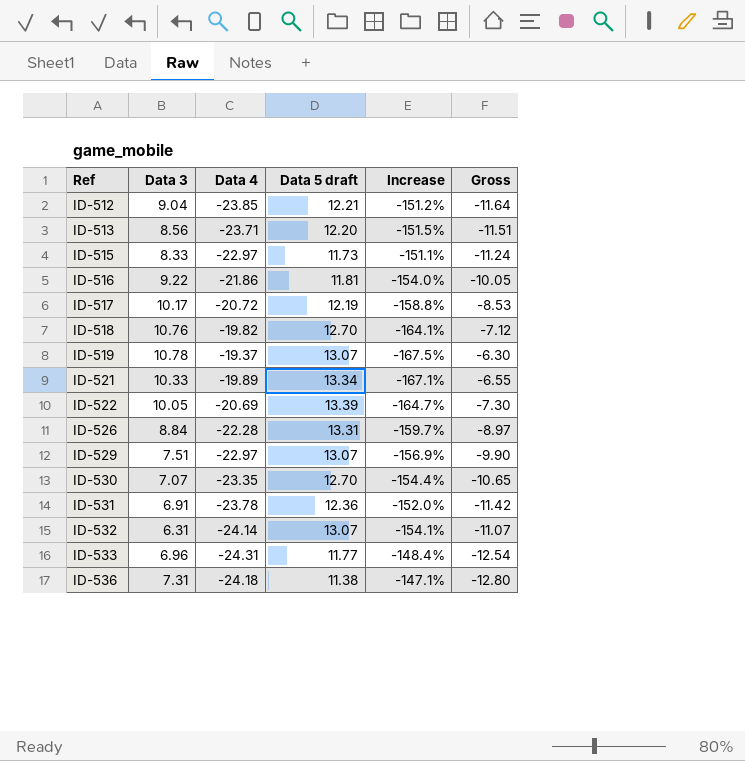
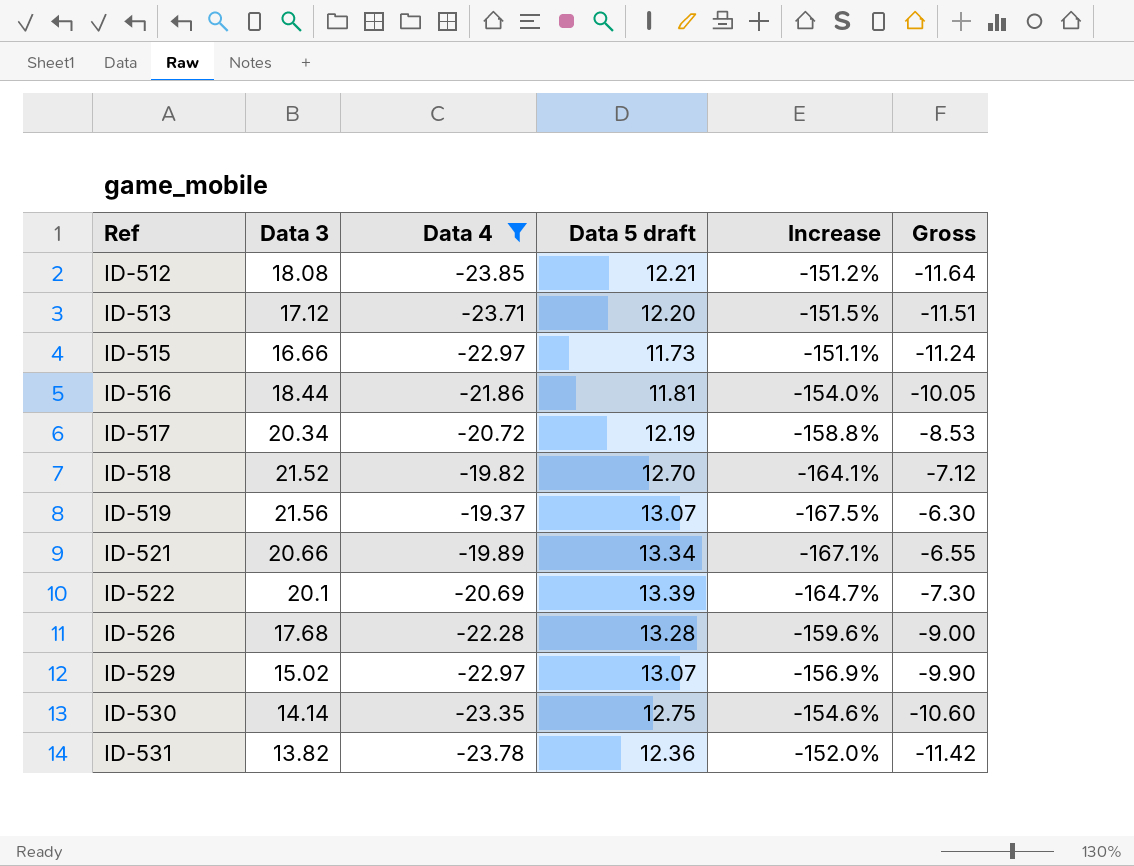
filter: none -> Data 4 >= -23.85
ID-512 | Data 3: 9.04 -> 18.08
ID-513 | Data 3: 8.56 -> 17.12
ID-515 | Data 3: 8.33 -> 16.66
ID-516 | Data 3: 9.22 -> 18.44
ID-517 | Data 3: 10.17 -> 20.34
ID-518 | Data 3: 10.76 -> 21.52
ID-519 | Data 3: 10.78 -> 21.56
ID-521 | Data 3: 10.33 -> 20.66
ID-522 | Data 3: 10.05 -> 20.1
ID-526 | Data 3: 8.84 -> 17.68
ID-526 | Data 5 draft: 13.31 -> 13.28
ID-526 | Increase: -159.7% -> -159.6%
ID-526 | Gross: -8.97 -> -9.00
ID-529 | Data 3: 7.51 -> 15.02
ID-530 | Data 3: 7.07 -> 14.14
ID-530 | Data 5 draft: 12.70 -> 12.75
ID-530 | Increase: -154.4% -> -154.6%
ID-530 | Gross: -10.65 -> -10.60
ID-531 | Data 3: 6.91 -> 13.82

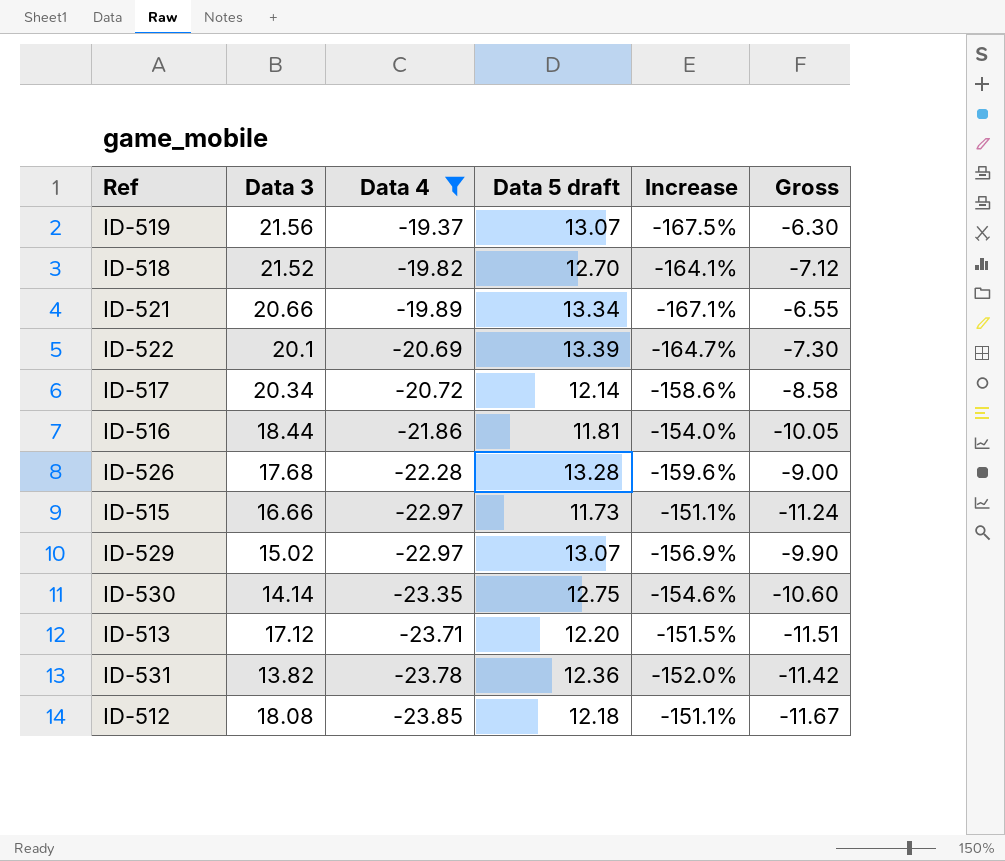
row order: Ref ascending -> Data 4 descending
ID-517 | Data 5 draft: 12.19 -> 12.14
ID-517 | Increase: -158.8% -> -158.6%
ID-517 | Gross: -8.53 -> -8.58
ID-512 | Data 5 draft: 12.21 -> 12.18
ID-512 | Increase: -151.2% -> -151.1%
ID-512 | Gross: -11.64 -> -11.67

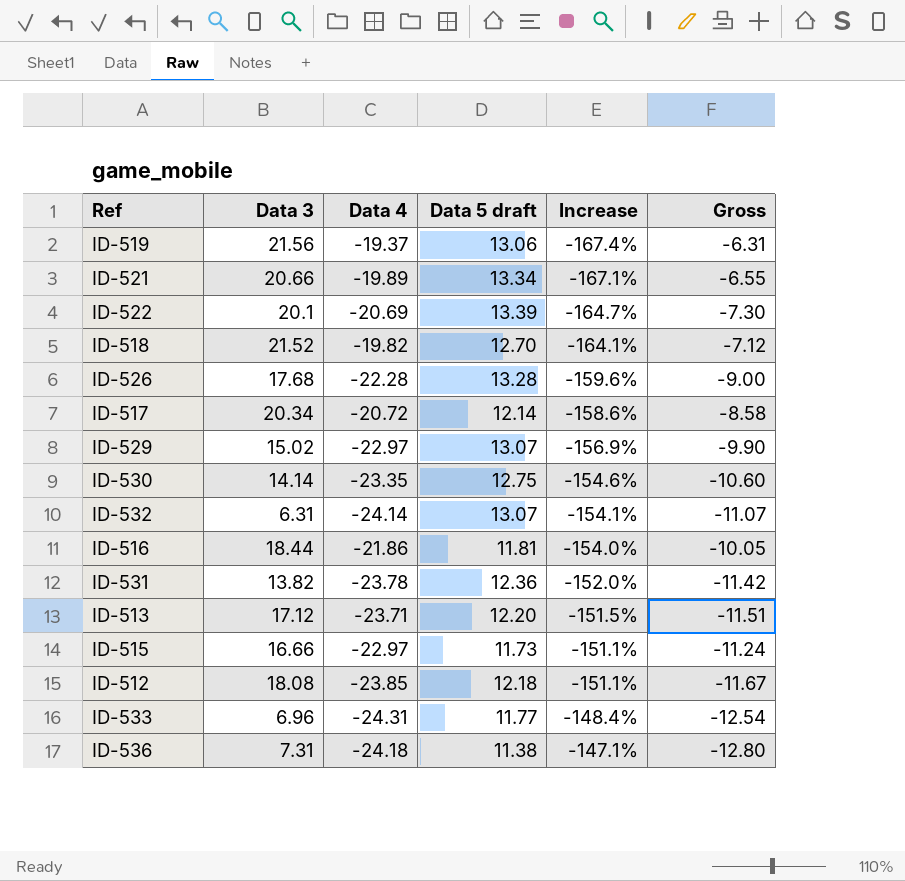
filter: Data 4 >= -23.85 -> none
row order: Data 4 descending -> Increase ascending
ID-519 | Data 5 draft: 13.07 -> 13.06
ID-519 | Increase: -167.5% -> -167.4%
ID-519 | Gross: -6.30 -> -6.31

